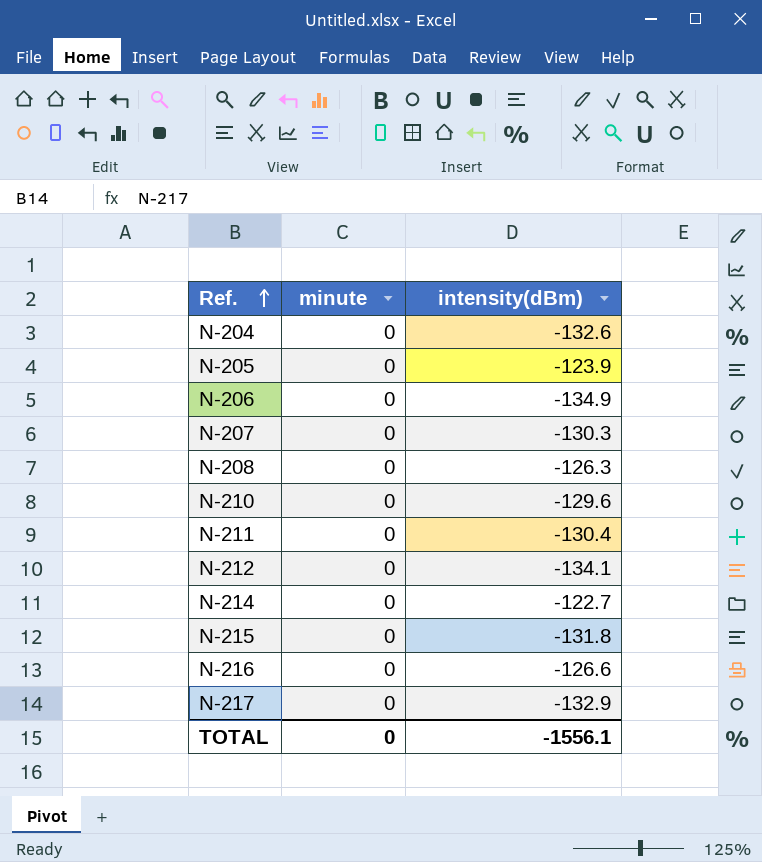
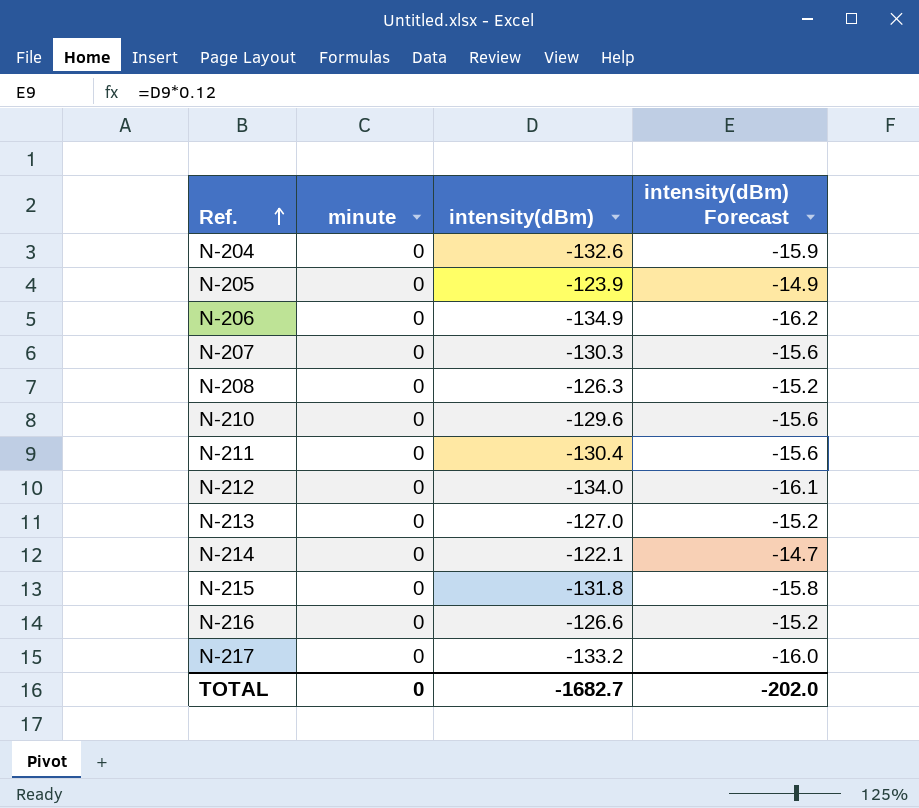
column intensity(dBm) Forecast | formula: none -> [intensity(dBm)] * 0.12
N-212 | intensity(dBm): -134.1 -> -134.0
row N-213: none -> 0 | -127.0 | -15.2
N-214 | intensity(dBm): -122.7 -> -122.1
N-217 | intensity(dBm): -132.9 -> -133.2
TOTAL | intensity(dBm): -1556.1 -> -1682.7

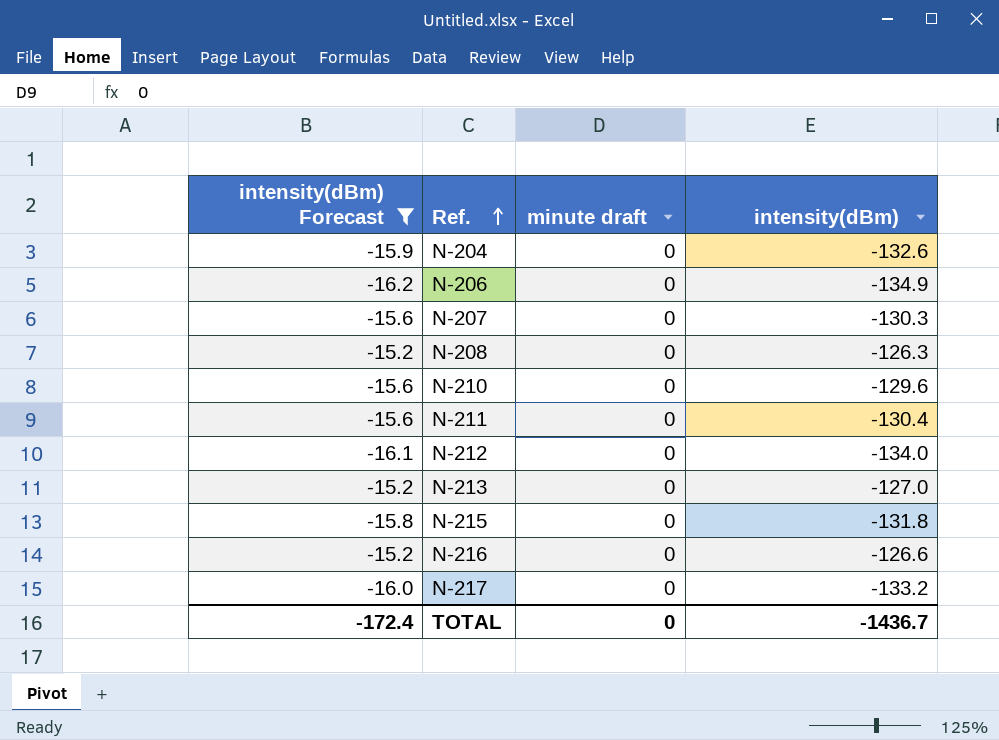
filter: none -> intensity(dBm) Forecast <= -15.2
column intensity(dBm) Forecast | position: 4 -> 1
column name: minute -> minute draft
TOTAL | intensity(dBm) Forecast: -202.0 -> -172.4
TOTAL | intensity(dBm): -1682.7 -> -1436.7

